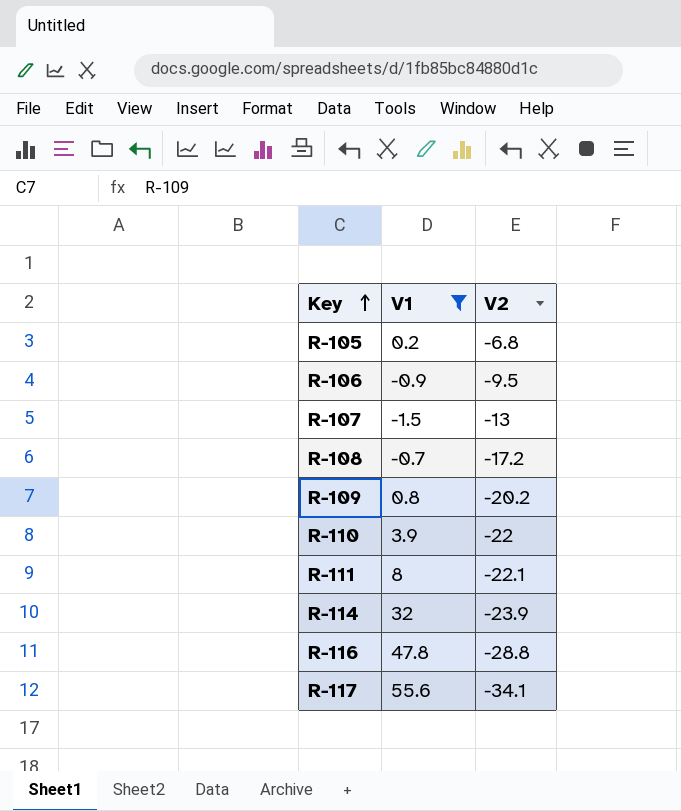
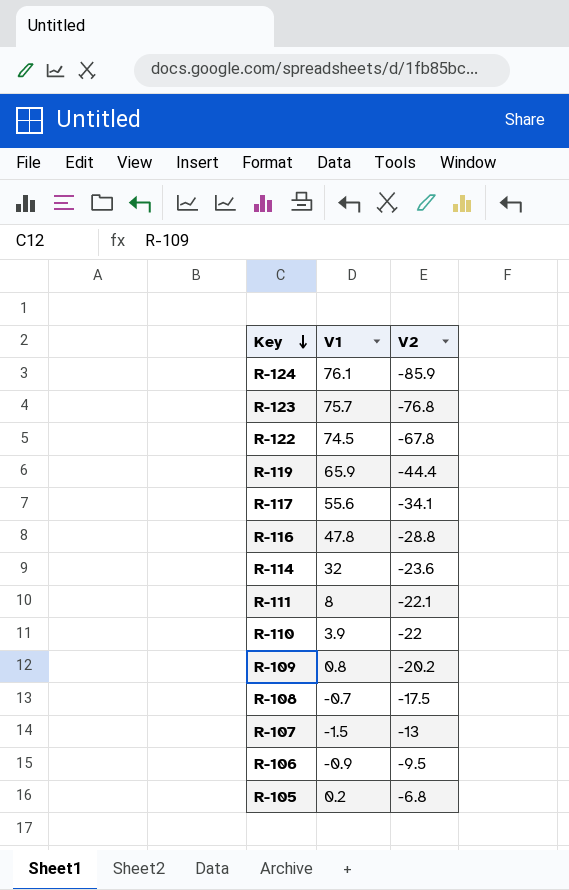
filter: V1 <= 55.6 -> none
row order: Key ascending -> Key descending
R-114 | V2: -23.9 -> -23.6
R-108 | V2: -17.2 -> -17.5

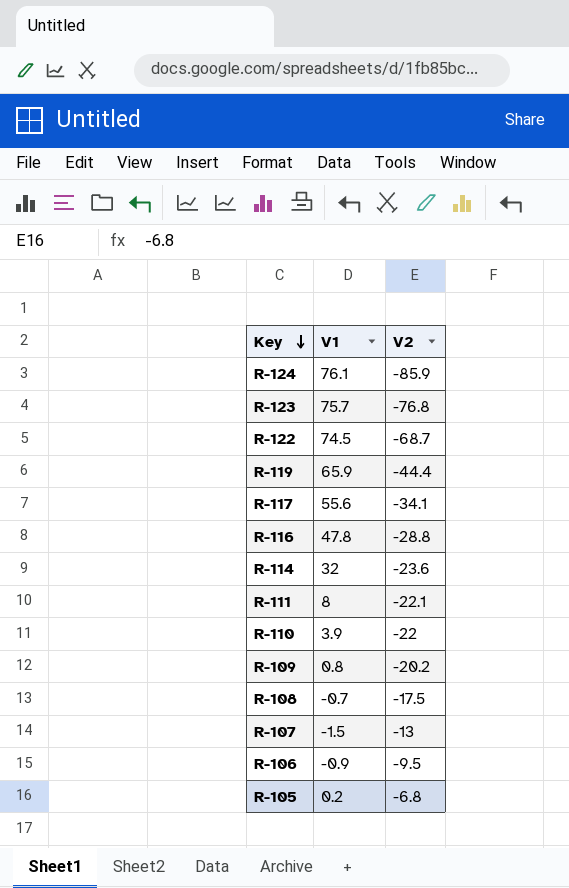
R-122 | V2: -67.8 -> -68.7

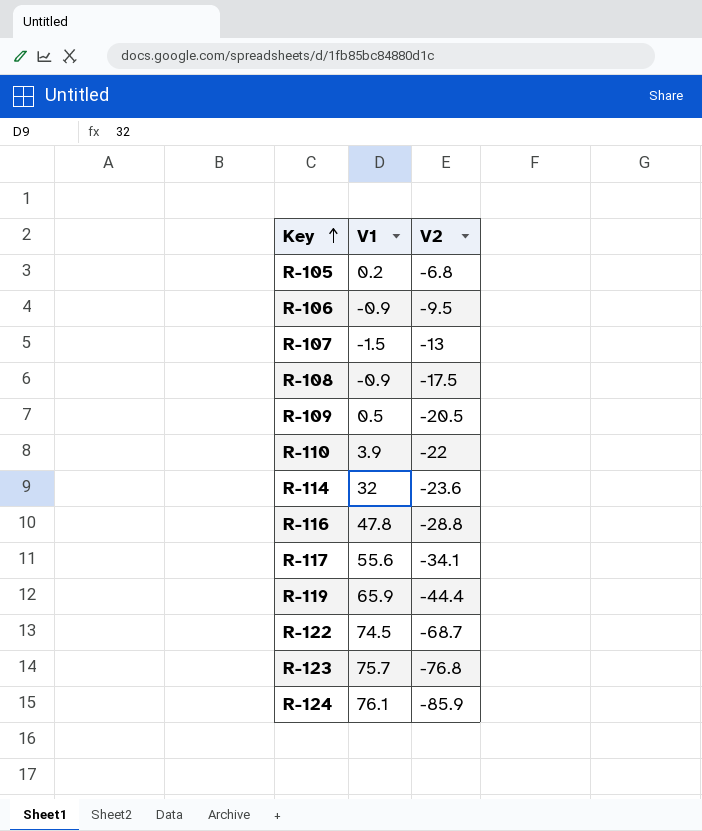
row order: Key descending -> Key ascending
row R-111: 8 | -22.1 -> none
R-108 | V1: -0.7 -> -0.9
R-109 | V1: 0.8 -> 0.5
R-109 | V2: -20.2 -> -20.5

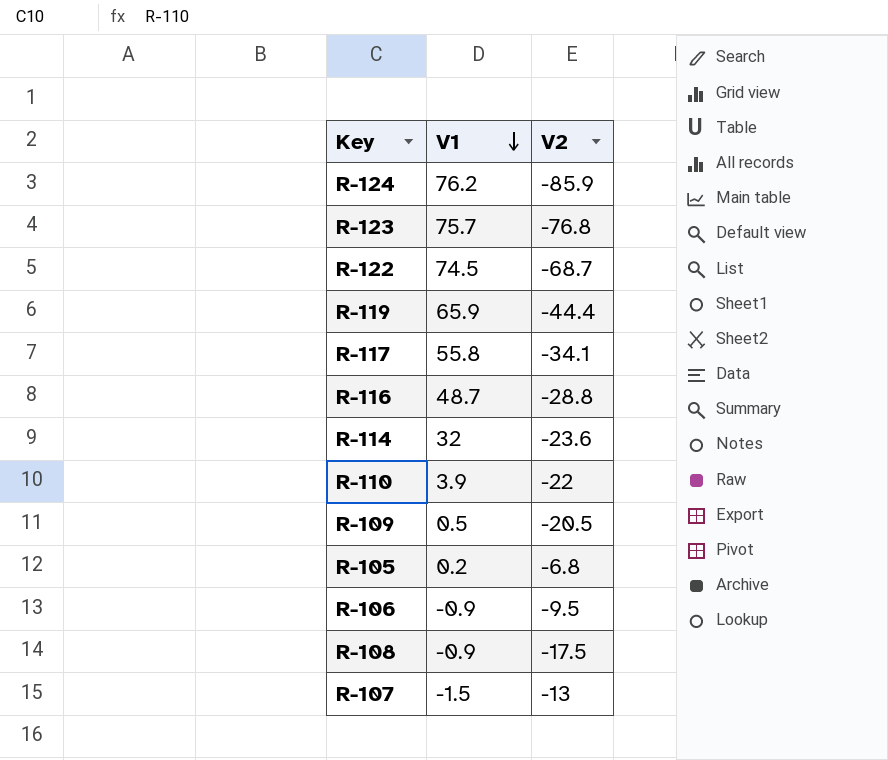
row order: Key ascending -> V1 descending
R-124 | V1: 76.1 -> 76.2
R-117 | V1: 55.6 -> 55.8
R-116 | V1: 47.8 -> 48.7

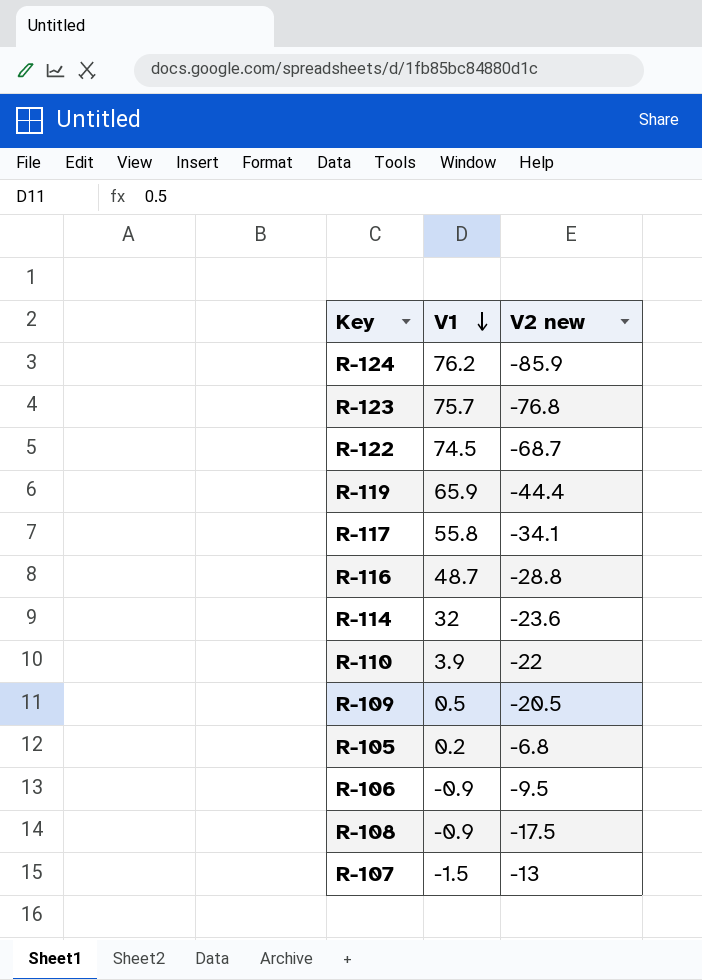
column name: V2 -> V2 new

